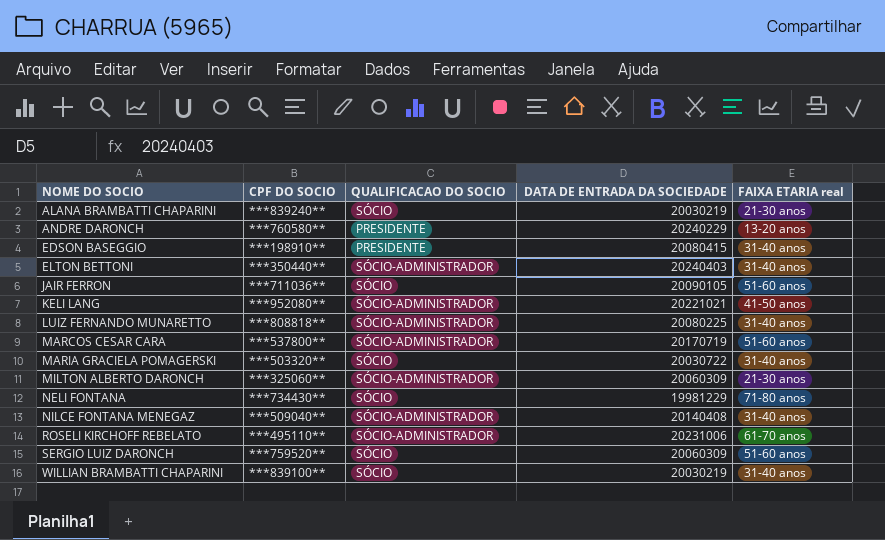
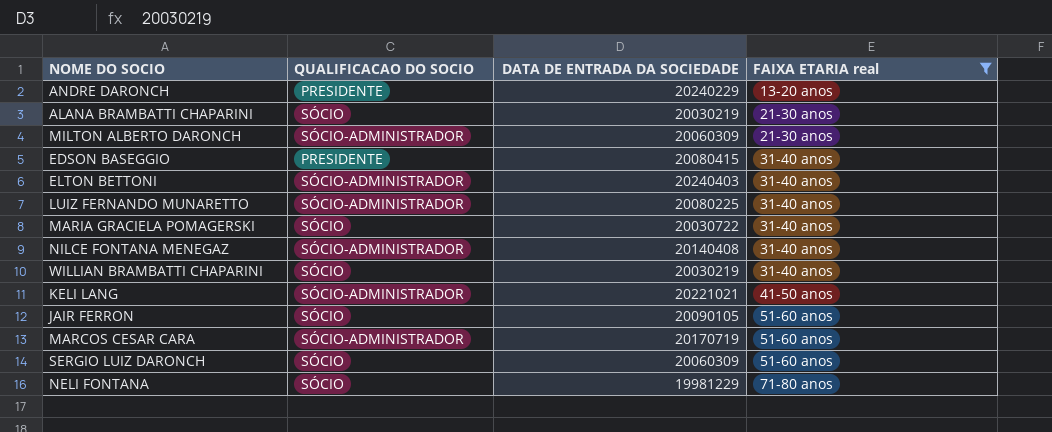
filter: none -> FAIXA ETARIA real != 61-70 anos
row order: NOME DO SOCIO ascending -> FAIXA ETARIA real ascending
column CPF DO SOCIO | position: 2 -> none

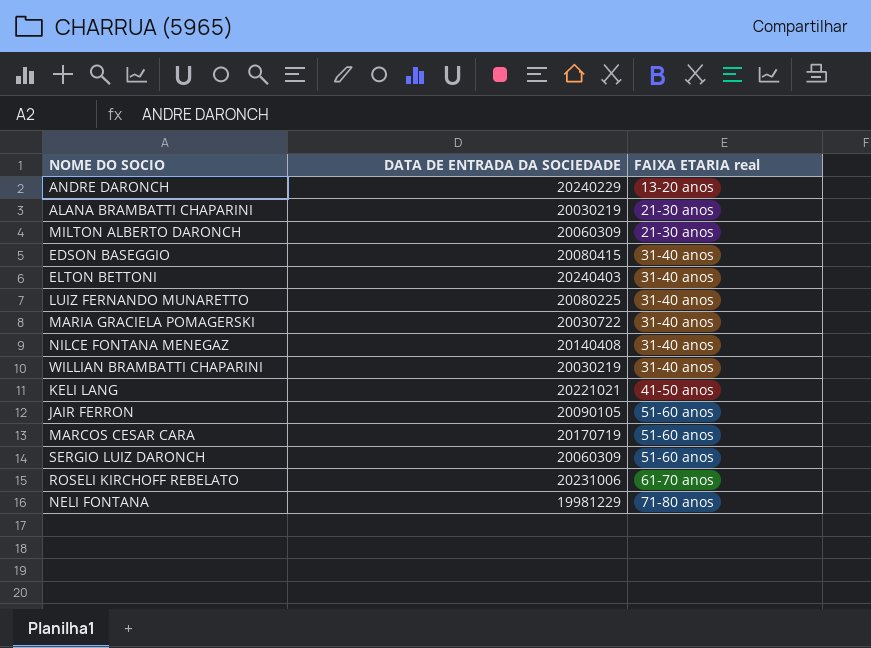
filter: FAIXA ETARIA real != 61-70 anos -> none
column QUALIFICACAO DO SOCIO | position: 2 -> none

